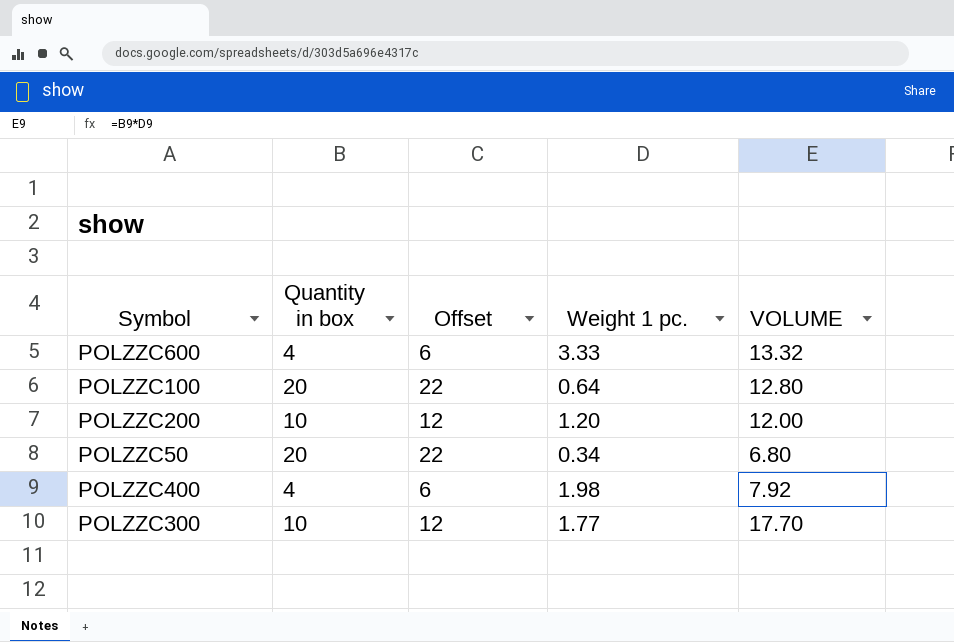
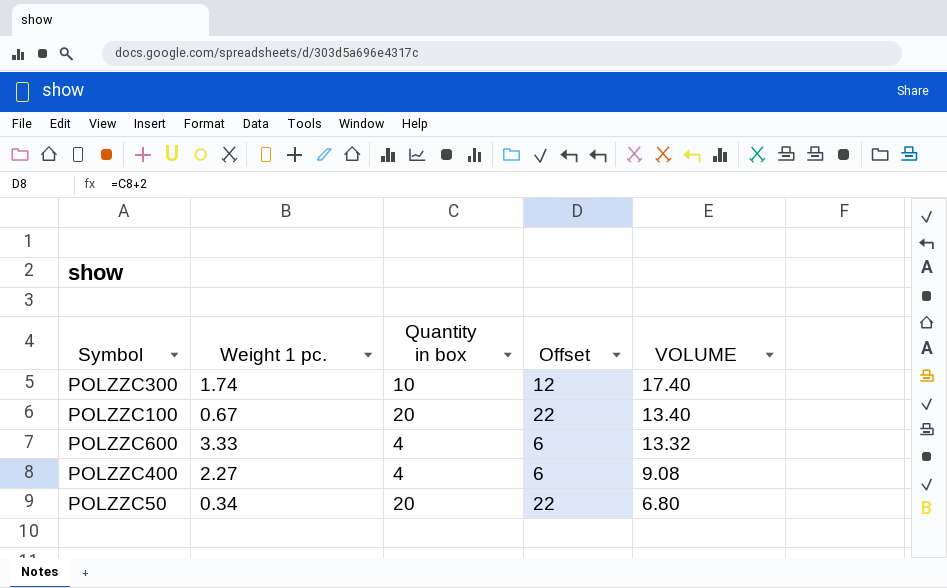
row order: none -> VOLUME descending
column Weight 1 pc. | position: 4 -> 2
row POLZZC200: 10 | 12 | 1.20 | 12.00 -> none
POLZZC300 | Weight 1 pc.: 1.77 -> 1.74
POLZZC300 | VOLUME: 17.70 -> 17.40
POLZZC100 | Weight 1 pc.: 0.64 -> 0.67
POLZZC100 | VOLUME: 12.80 -> 13.40
POLZZC400 | Weight 1 pc.: 1.98 -> 2.27
POLZZC400 | VOLUME: 7.92 -> 9.08

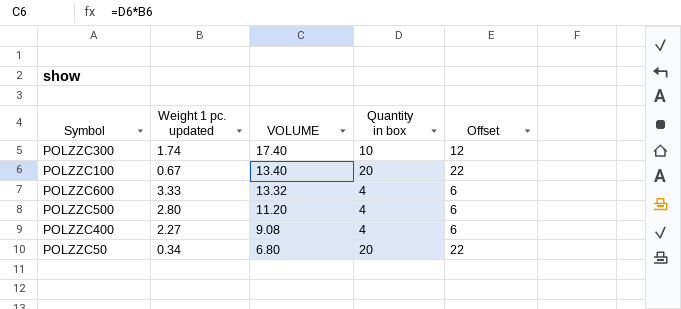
column name: Weight 1 pc. -> Weight 1 pc. updated
column VOLUME | position: 5 -> 3
row POLZZC500: none -> 2.80 | 11.20 | 4 | 6

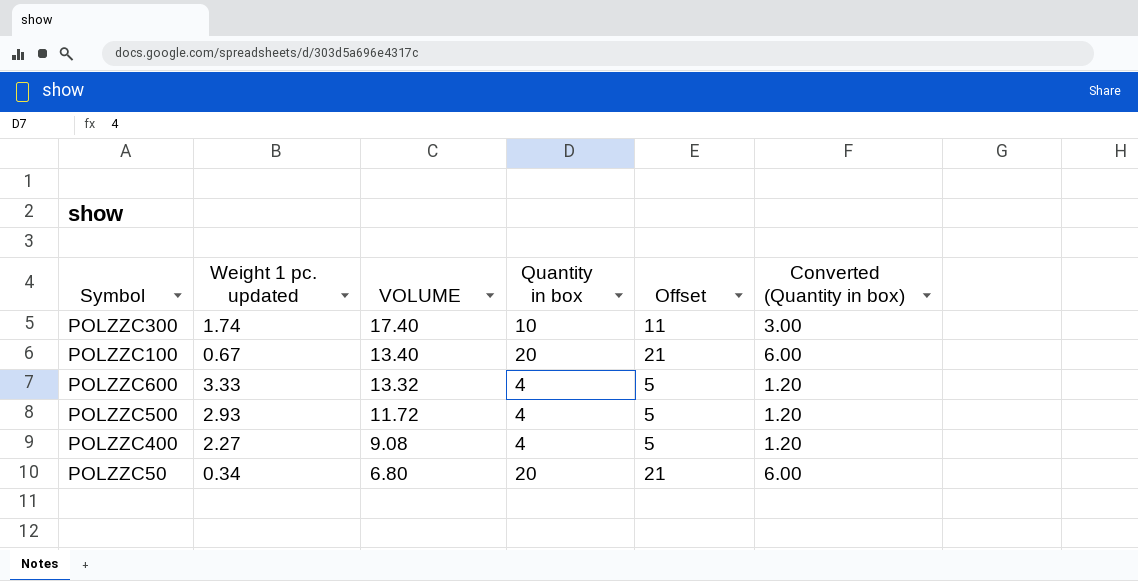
column Offset | formula: [Quantity in box] + 2 -> [Quantity in box] + 1
column Converted (Quantity in box) | formula: none -> [Quantity in box] * 0.3
POLZZC500 | Weight 1 pc. updated: 2.80 -> 2.93
POLZZC500 | VOLUME: 11.20 -> 11.72

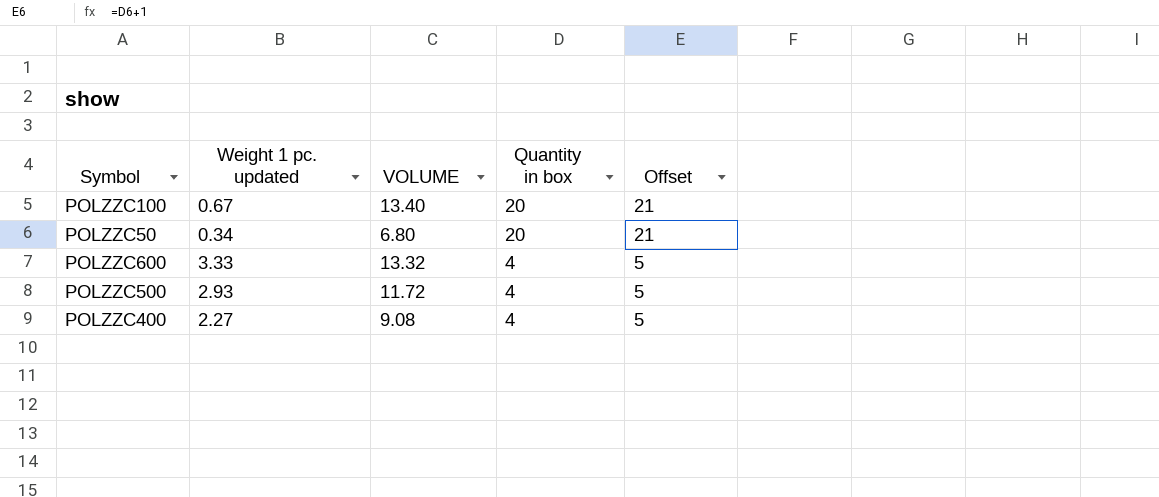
row order: VOLUME descending -> Quantity in box descending
column Converted (Quantity in box) | formula: [Quantity in box] * 0.3 -> none
row POLZZC300: 1.74 | 17.40 | 10 | 11 | 3.00 -> none

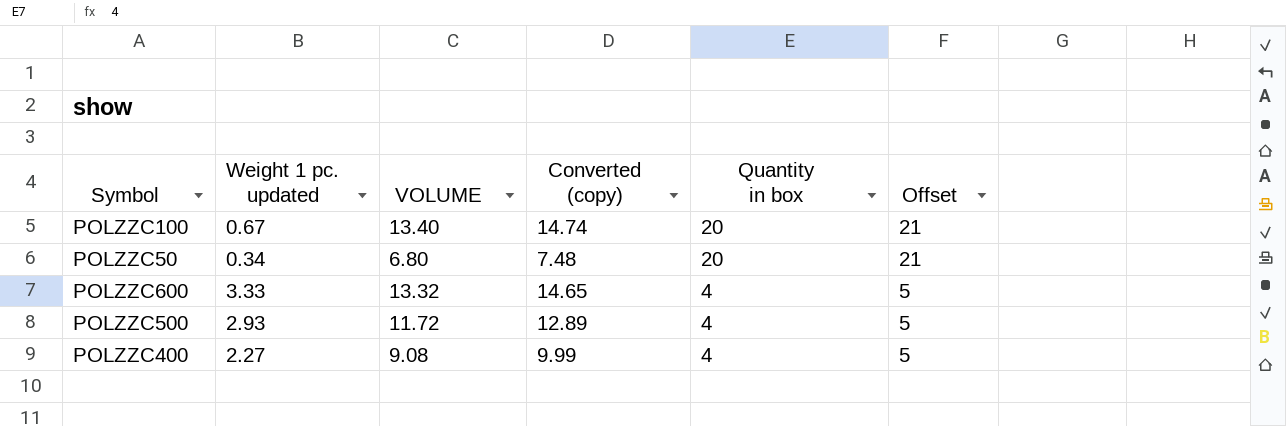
column Converted (copy) | formula: none -> [VOLUME] * 1.1

